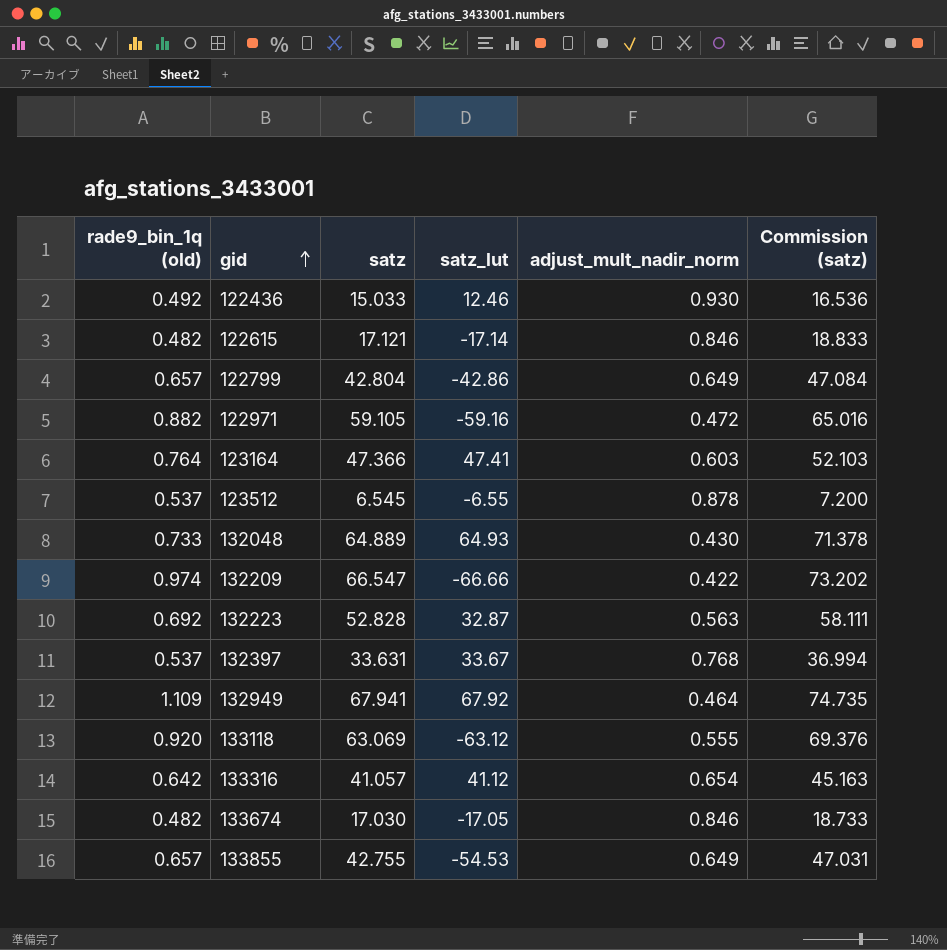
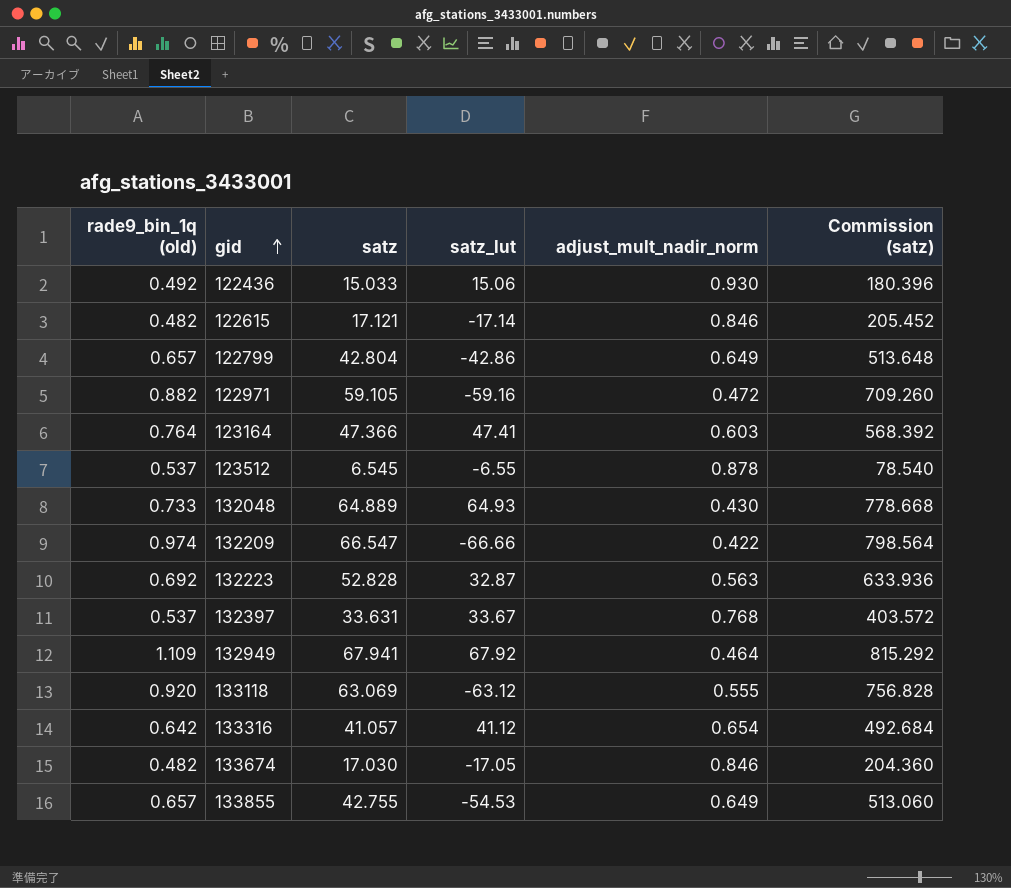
column Commission (satz) | formula: [satz] * 1.1 -> [satz] * 12
122436 | satz_lut: 12.46 -> 15.06

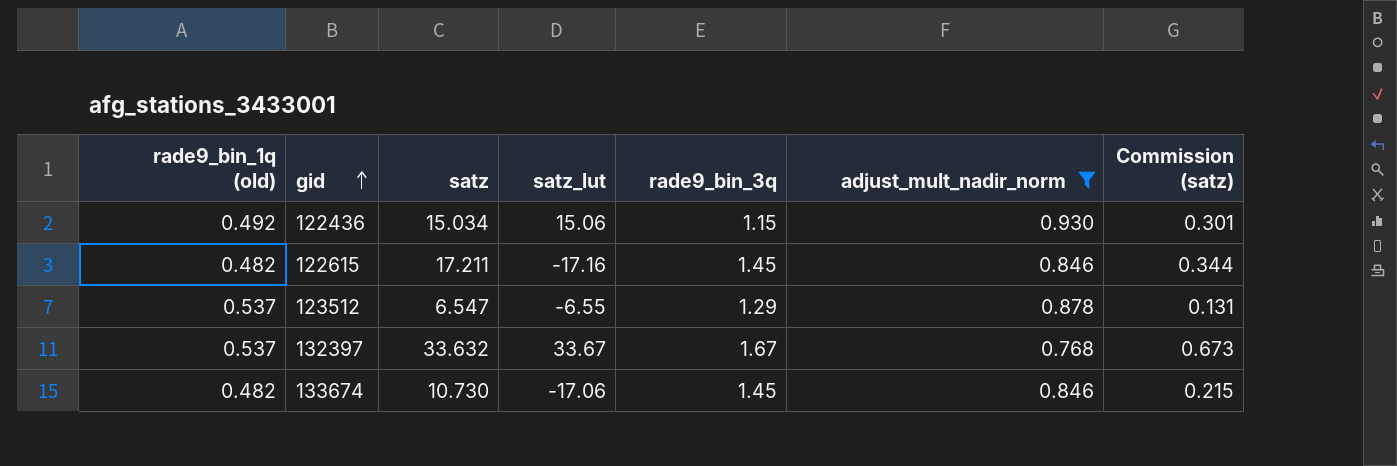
filter: none -> adjust_mult_nadir_norm >= 0.768
column rade9_bin_3q | position: none -> 5
column Commission (satz) | formula: [satz] * 12 -> [satz] * 0.02
122436 | satz: 15.033 -> 15.034
122615 | satz: 17.121 -> 17.211
122615 | satz_lut: -17.14 -> -17.16
123512 | satz: 6.545 -> 6.547
132397 | satz: 33.631 -> 33.632
133674 | satz: 17.030 -> 10.730
133674 | satz_lut: -17.05 -> -17.06

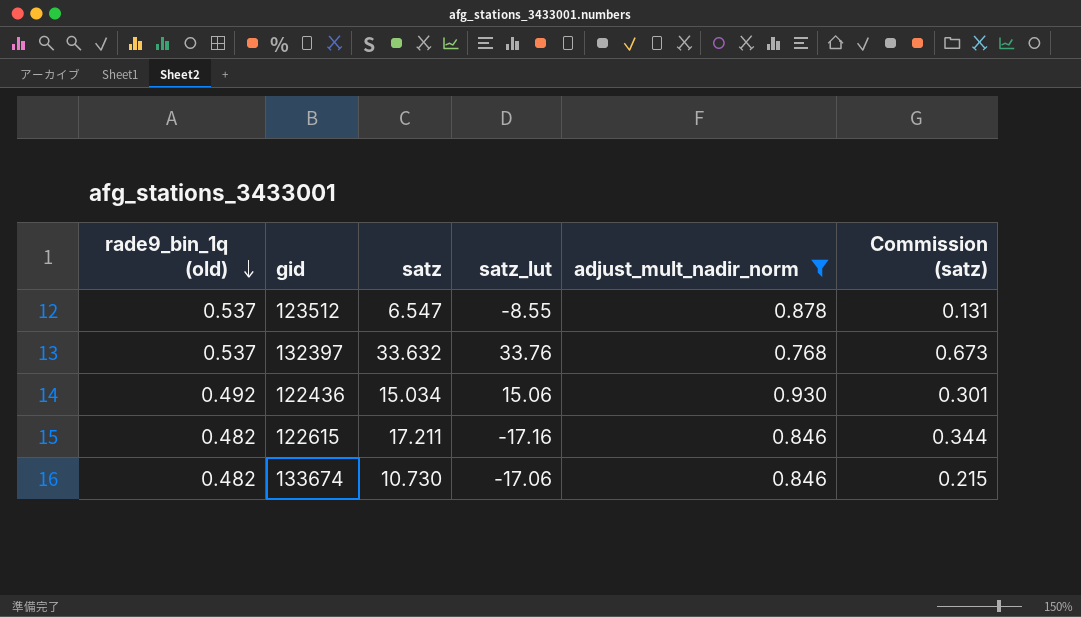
row order: gid ascending -> rade9_bin_1q (old) descending
column rade9_bin_3q | position: 5 -> none
123512 | satz_lut: -6.55 -> -8.55
132397 | satz_lut: 33.67 -> 33.76

